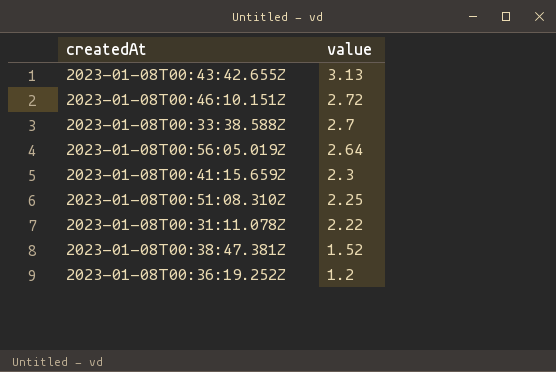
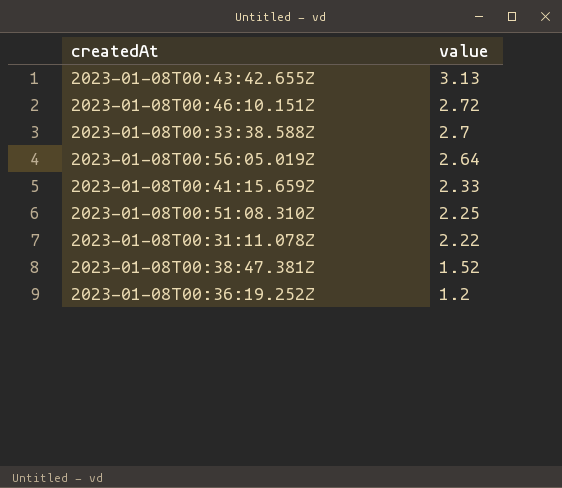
2023-01-08T00:41:15.659Z | value: 2.3 -> 2.33

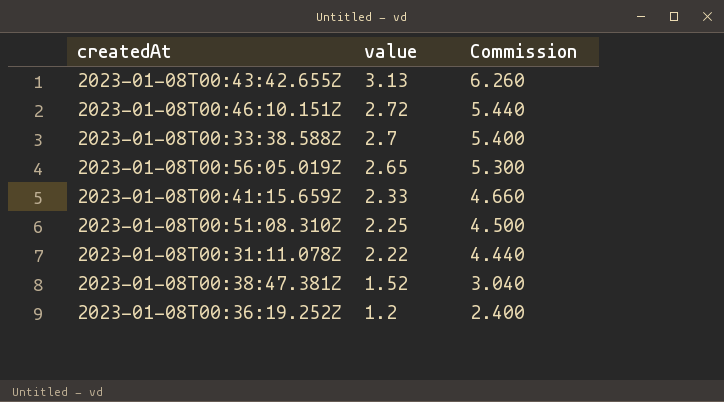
column Commission | formula: none -> [value] * 2
2023-01-08T00:56:05.019Z | value: 2.64 -> 2.65

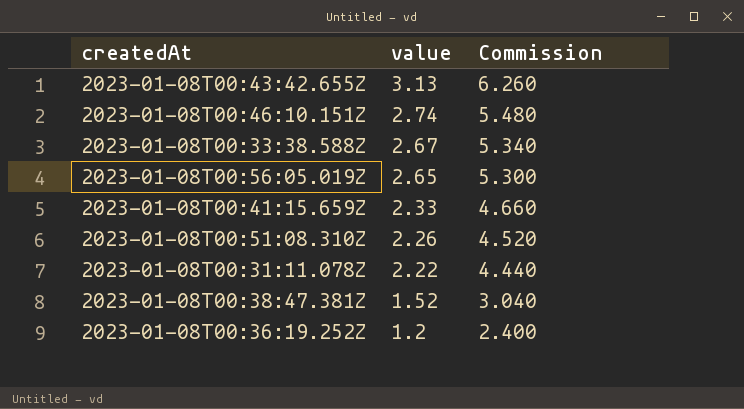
2023-01-08T00:46:10.151Z | value: 2.72 -> 2.74
2023-01-08T00:46:10.151Z | Commission: 5.440 -> 5.480
2023-01-08T00:33:38.588Z | value: 2.7 -> 2.67
2023-01-08T00:33:38.588Z | Commission: 5.400 -> 5.340
2023-01-08T00:51:08.310Z | value: 2.25 -> 2.26
2023-01-08T00:51:08.310Z | Commission: 4.500 -> 4.520

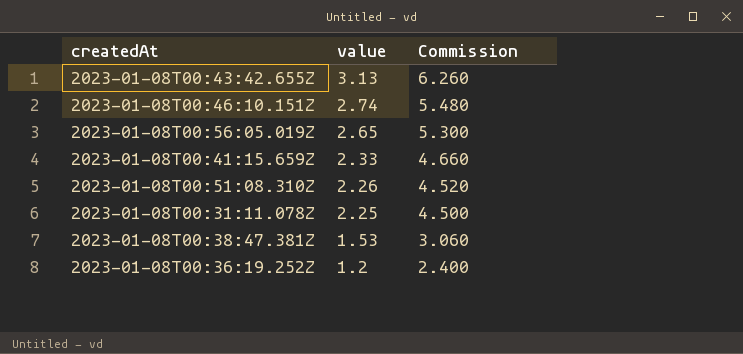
row 2023-01-08T00:33:38.588Z: 2.67 | 5.340 -> none
2023-01-08T00:31:11.078Z | value: 2.22 -> 2.25
2023-01-08T00:31:11.078Z | Commission: 4.440 -> 4.500
2023-01-08T00:38:47.381Z | value: 1.52 -> 1.53
2023-01-08T00:38:47.381Z | Commission: 3.040 -> 3.060

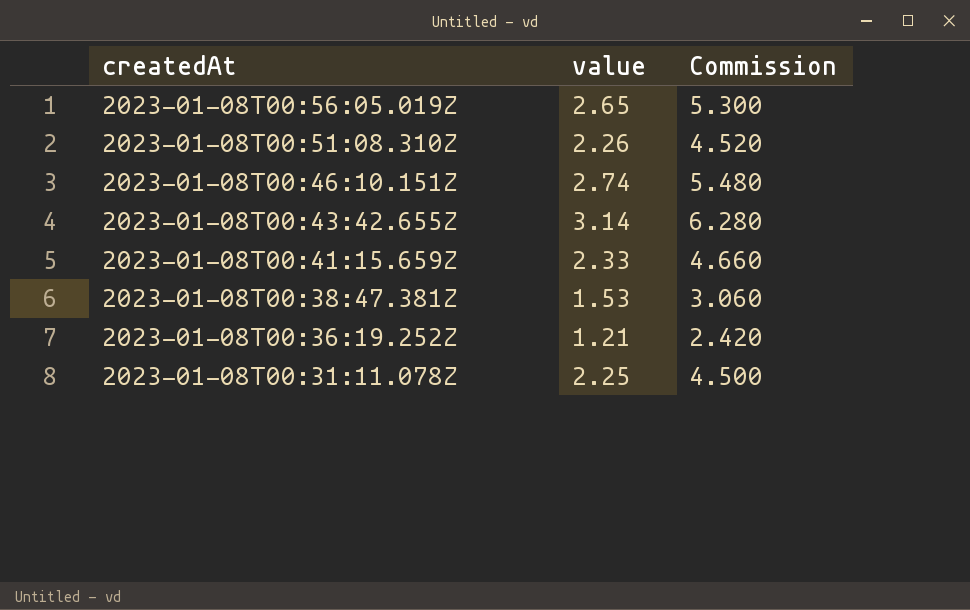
row order: value descending -> createdAt descending
2023-01-08T00:43:42.655Z | value: 3.13 -> 3.14
2023-01-08T00:43:42.655Z | Commission: 6.260 -> 6.280
2023-01-08T00:36:19.252Z | value: 1.2 -> 1.21
2023-01-08T00:36:19.252Z | Commission: 2.400 -> 2.420

